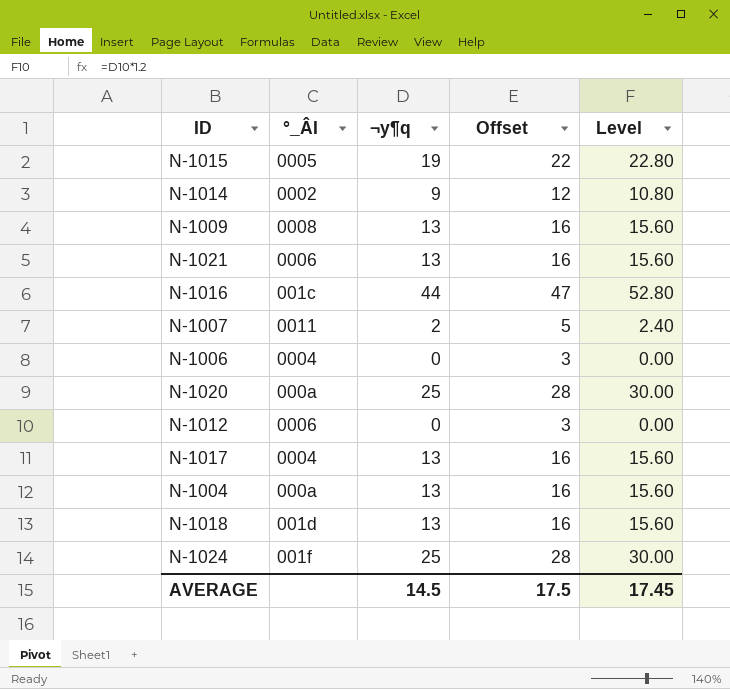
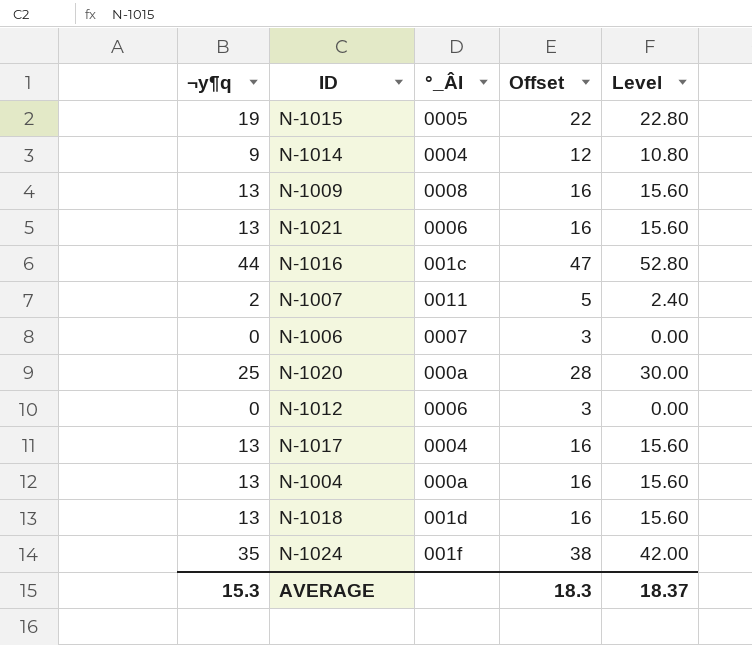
column ¬y¶q | position: 3 -> 1
N-1014 | °_ÂI: 0002 -> 0004
N-1006 | °_ÂI: 0004 -> 0007
N-1024 | ¬y¶q: 25 -> 35
N-1024 | Offset: 28 -> 38
N-1024 | Level: 30.00 -> 42.00
AVERAGE | ¬y¶q: 14.5 -> 15.3
AVERAGE | Offset: 17.5 -> 18.3
AVERAGE | Level: 17.45 -> 18.37

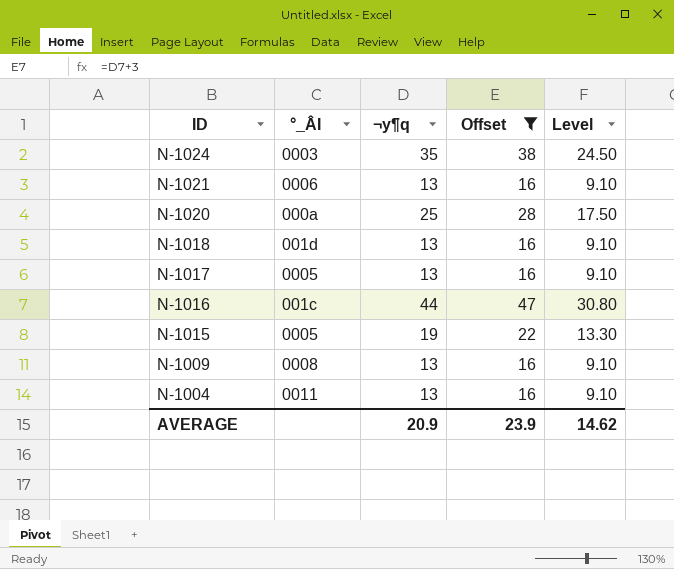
filter: none -> Offset >= 16
row order: none -> ID descending
column ¬y¶q | position: 1 -> 3
column Level | formula: [¬y¶q] * 1.2 -> [¬y¶q] * 0.7
N-1024 | °_ÂI: 001f -> 0003
N-1017 | °_ÂI: 0004 -> 0005
N-1004 | °_ÂI: 000a -> 0011
AVERAGE | ¬y¶q: 15.3 -> 20.9
AVERAGE | Offset: 18.3 -> 23.9
AVERAGE | Level: 18.37 -> 14.62

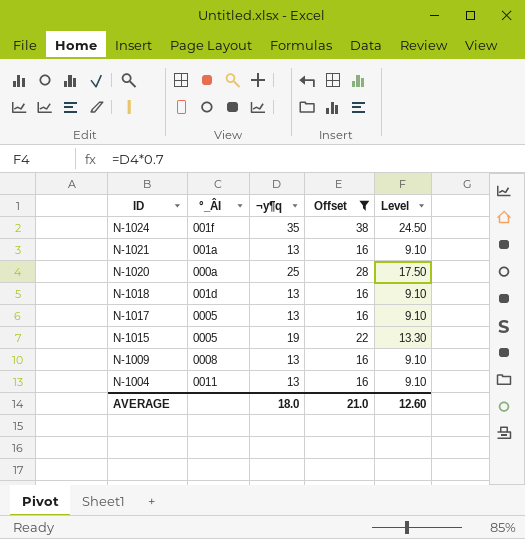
row N-1016: 001c | 44 | 47 | 30.80 -> none
N-1024 | °_ÂI: 0003 -> 001f
N-1021 | °_ÂI: 0006 -> 001a
AVERAGE | ¬y¶q: 20.9 -> 18.0
AVERAGE | Offset: 23.9 -> 21.0
AVERAGE | Level: 14.62 -> 12.60

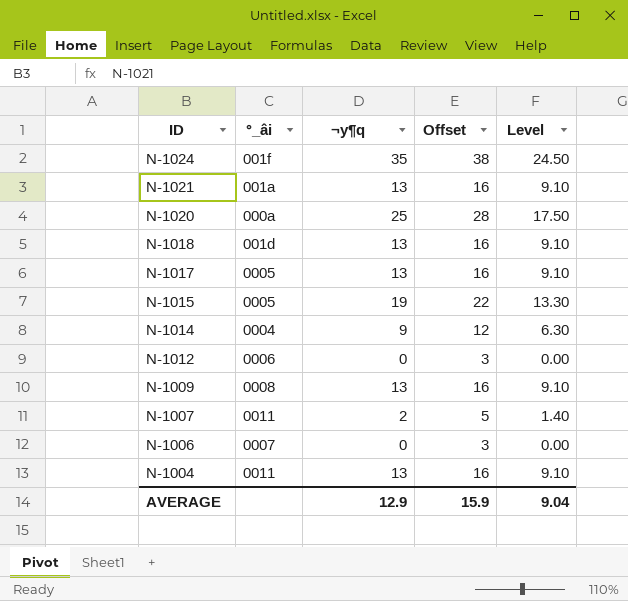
filter: Offset >= 16 -> none
column name: °_ÂI -> °_âi
AVERAGE | ¬y¶q: 18.0 -> 12.9
AVERAGE | Offset: 21.0 -> 15.9
AVERAGE | Level: 12.60 -> 9.04

